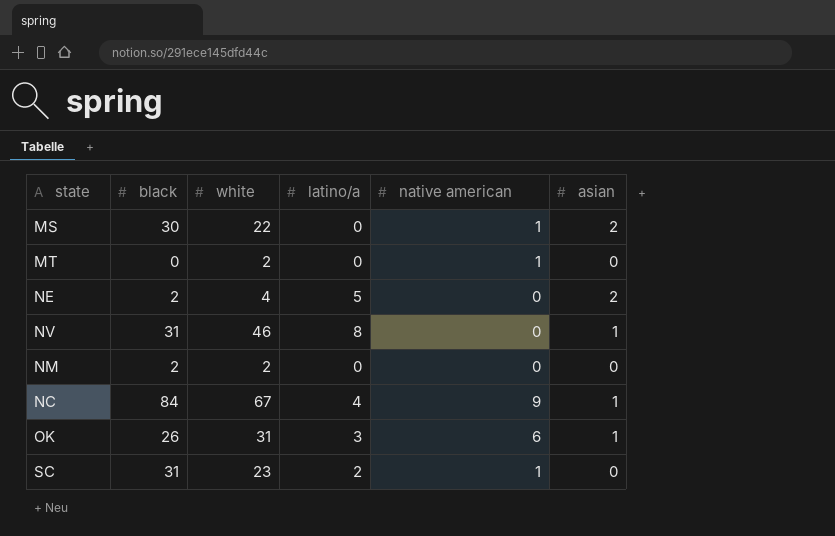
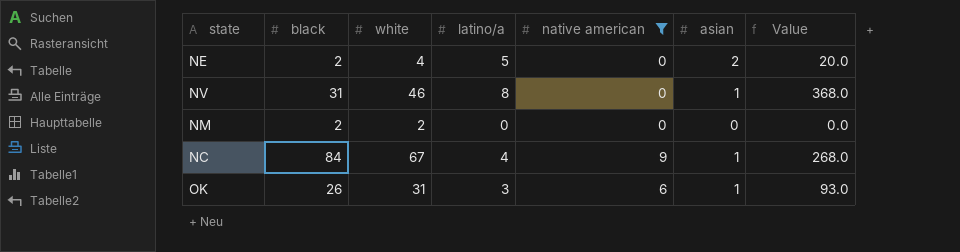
filter: none -> native american != 1
column Value | formula: none -> [white] * [latino/a]

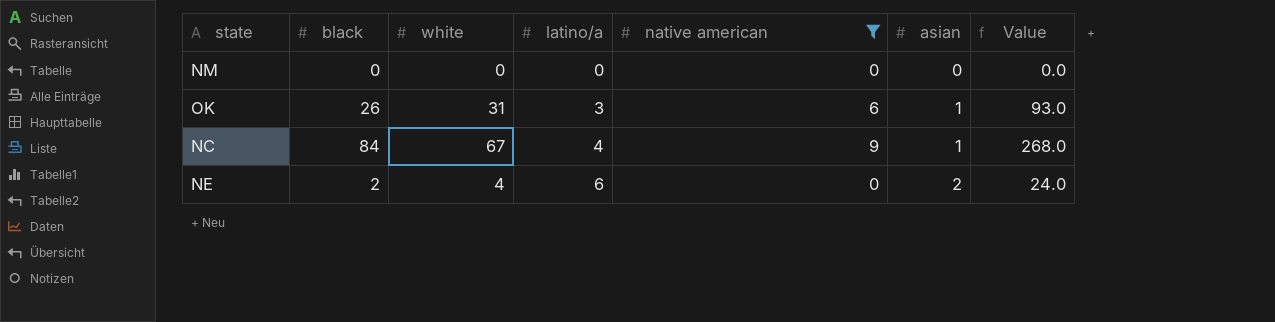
row order: none -> latino/a ascending
row NV: 31 | 46 | 8 | 0 | 1 | 368.0 -> none
NM | black: 2 -> 0
NM | white: 2 -> 0
NE | latino/a: 5 -> 6
NE | Value: 20.0 -> 24.0

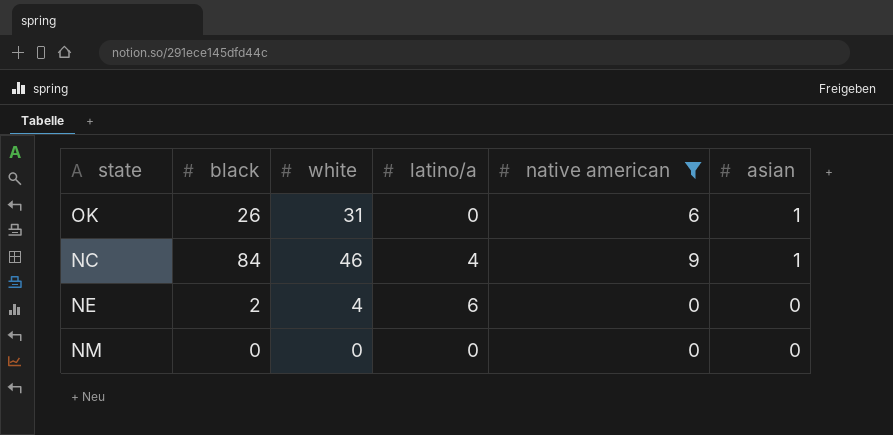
row order: latino/a ascending -> asian descending
column Value | formula: [white] * [latino/a] -> none
OK | latino/a: 3 -> 0
NC | white: 67 -> 46
NE | asian: 2 -> 0

